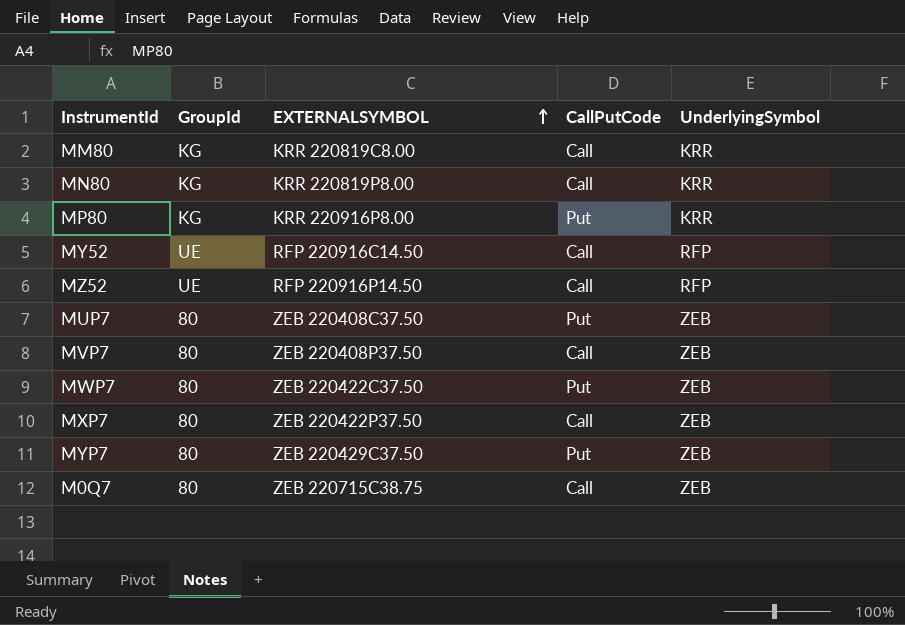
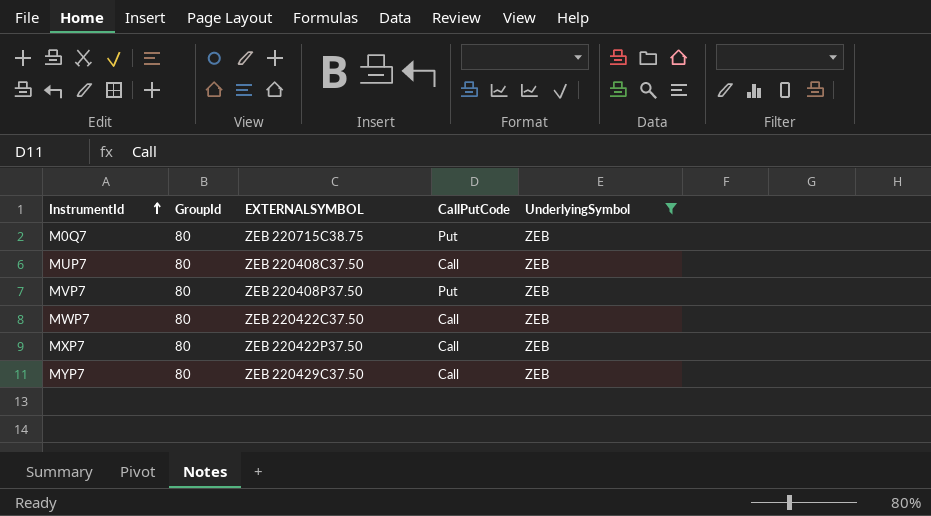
filter: none -> UnderlyingSymbol = ZEB
row order: EXTERNALSYMBOL ascending -> InstrumentId ascending
M0Q7 | CallPutCode: Call -> Put
MUP7 | CallPutCode: Put -> Call
MVP7 | CallPutCode: Call -> Put
MWP7 | CallPutCode: Put -> Call
MYP7 | CallPutCode: Put -> Call

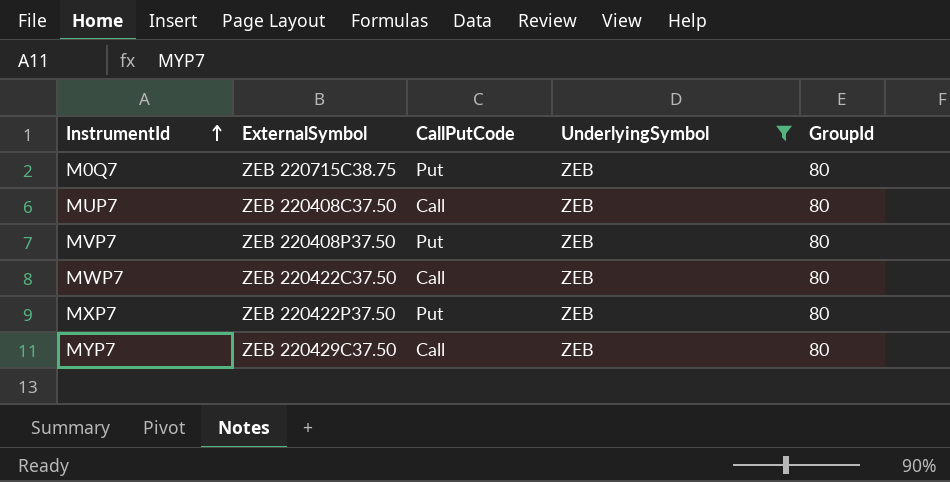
column name: EXTERNALSYMBOL -> ExternalSymbol
column GroupId | position: 2 -> 5
MXP7 | CallPutCode: Call -> Put

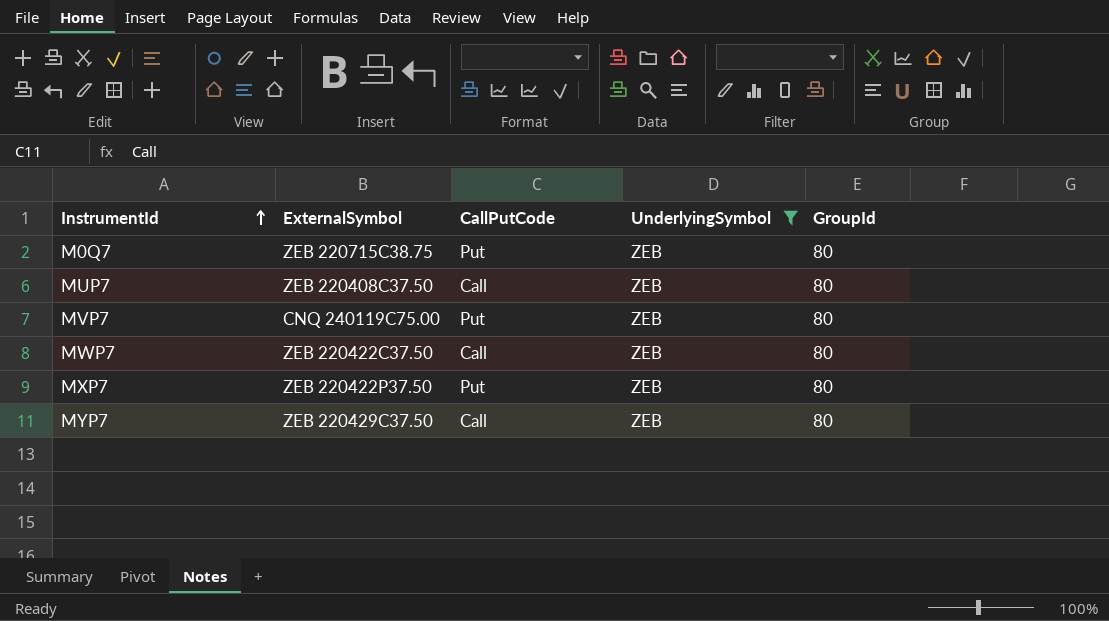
MVP7 | ExternalSymbol: ZEB 220408P37.50 -> CNQ 240119C75.00

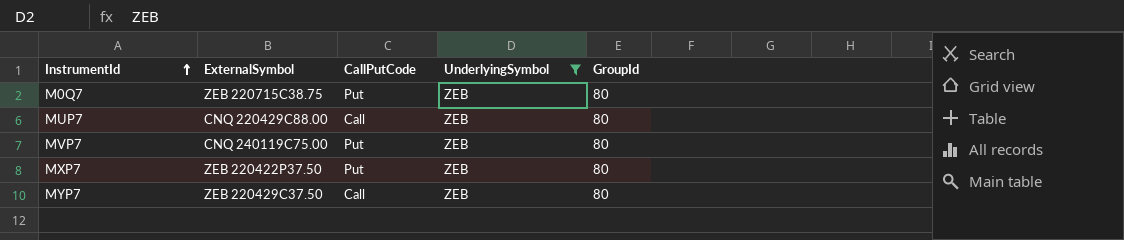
row MWP7: ZEB 220422C37.50 | Call | ZEB | 80 -> none
MUP7 | ExternalSymbol: ZEB 220408C37.50 -> CNQ 220429C88.00

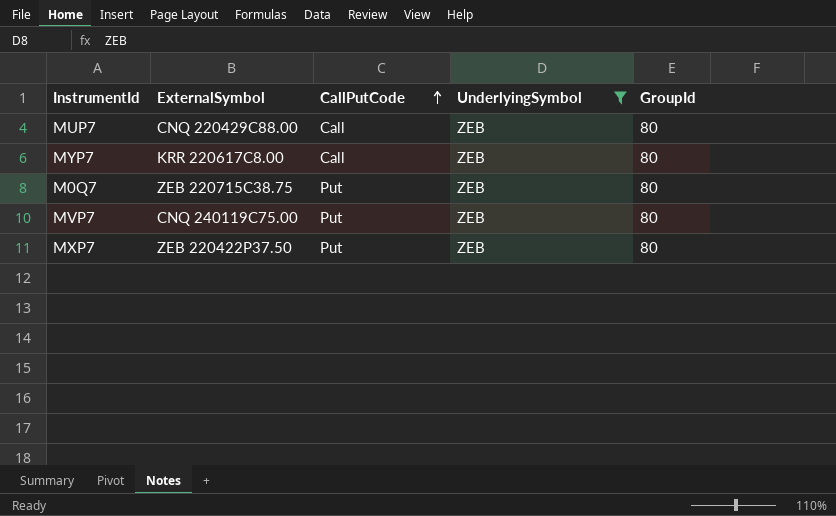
row order: InstrumentId ascending -> CallPutCode ascending
MYP7 | ExternalSymbol: ZEB 220429C37.50 -> KRR 220617C8.00

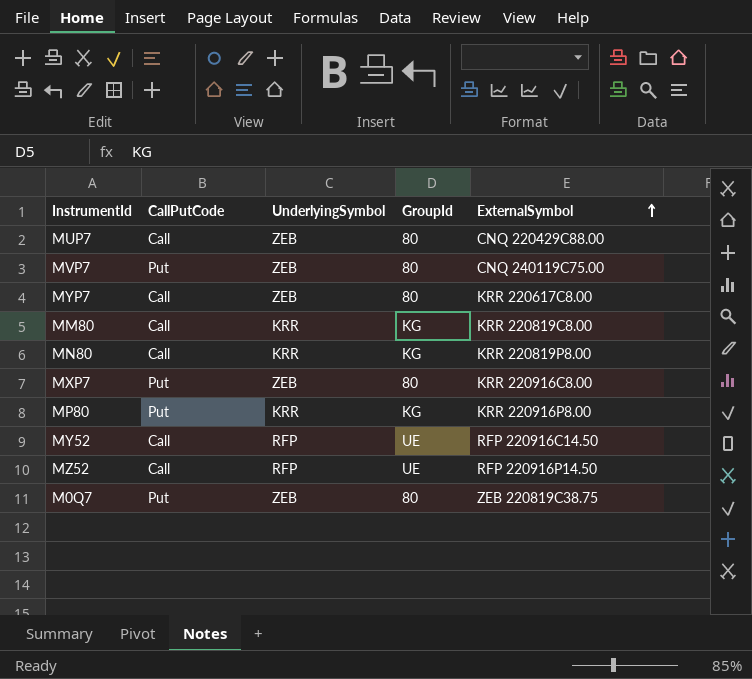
filter: UnderlyingSymbol = ZEB -> none
row order: CallPutCode ascending -> ExternalSymbol ascending
column ExternalSymbol | position: 2 -> 5
MXP7 | ExternalSymbol: ZEB 220422P37.50 -> KRR 220916C8.00
M0Q7 | ExternalSymbol: ZEB 220715C38.75 -> ZEB 220819C38.75

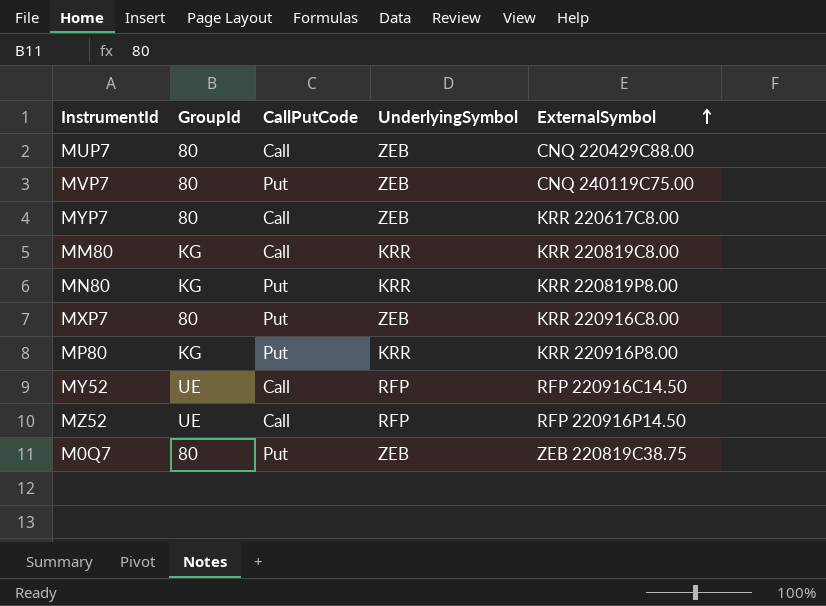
column GroupId | position: 4 -> 2
MN80 | CallPutCode: Call -> Put

